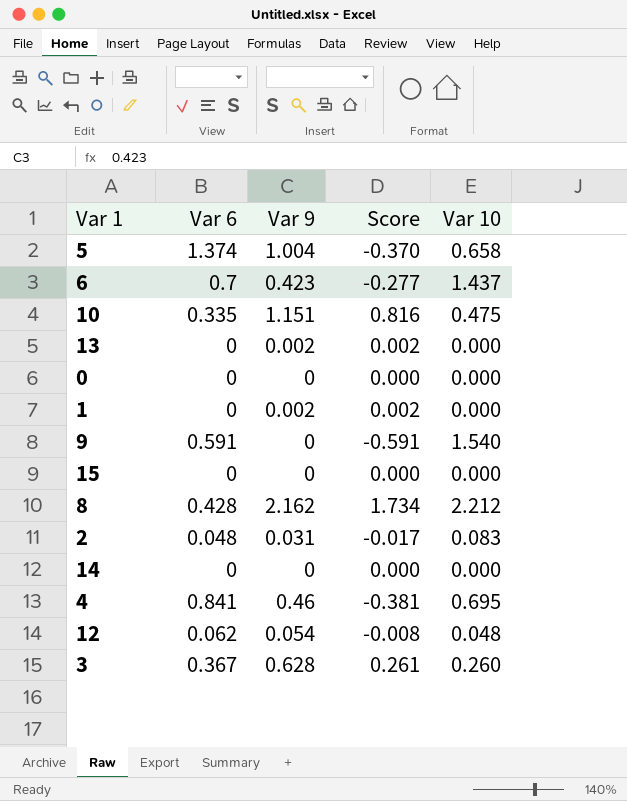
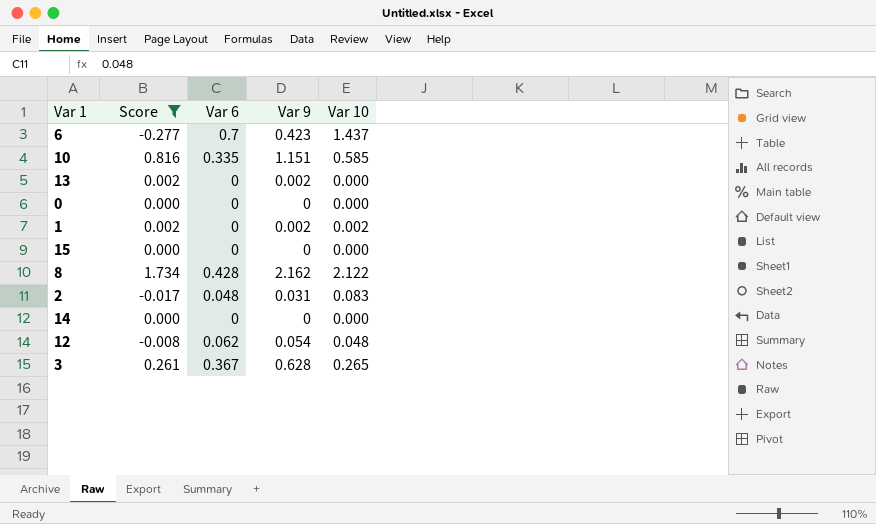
filter: none -> Score >= -0.277
column Score | position: 4 -> 2
10 | Var 10: 0.475 -> 0.585
1 | Var 10: 0.000 -> 0.002
8 | Var 10: 2.212 -> 2.122
3 | Var 10: 0.260 -> 0.265

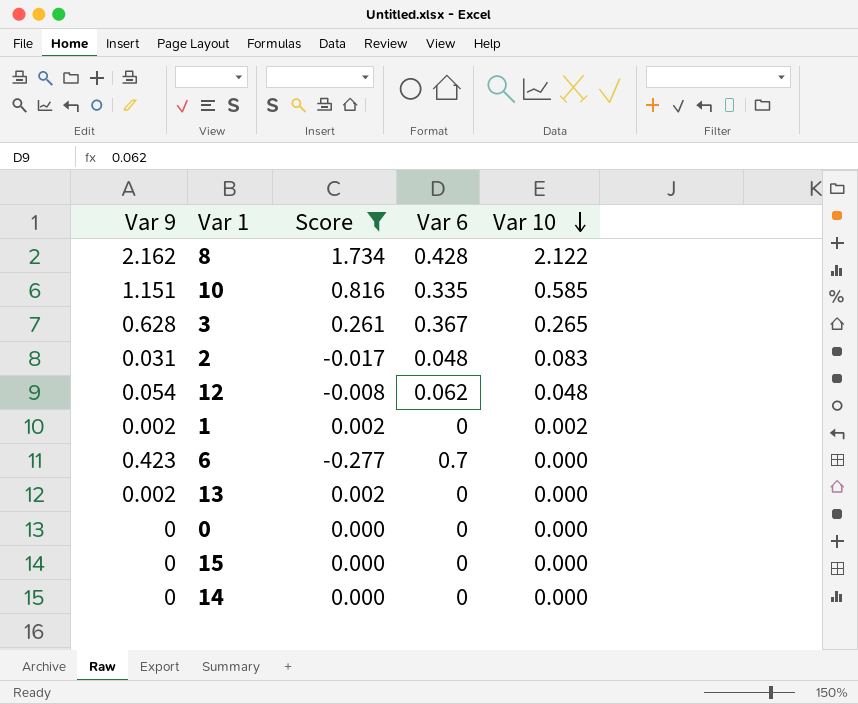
row order: none -> Var 10 descending
column Var 9 | position: 4 -> 1
6 | Var 10: 1.437 -> 0.000

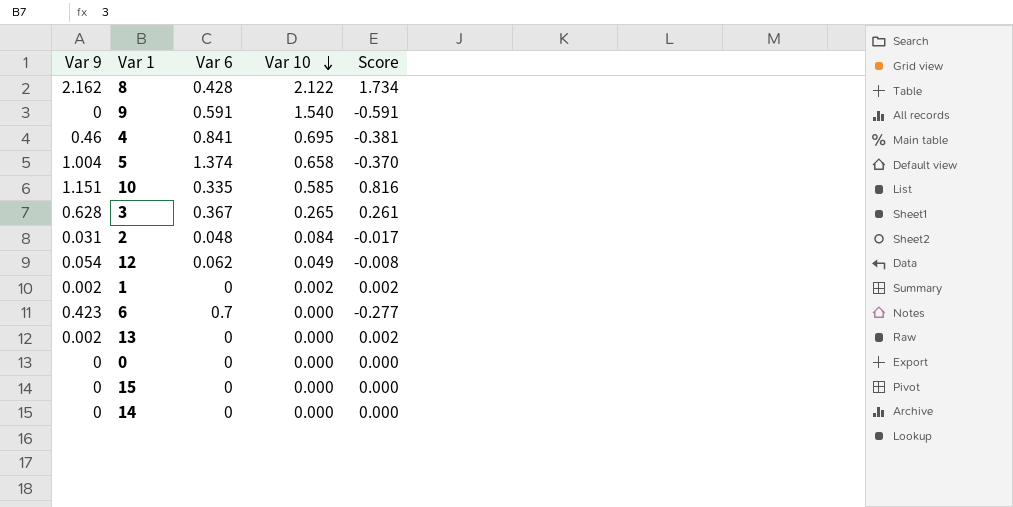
filter: Score >= -0.277 -> none
column Score | position: 3 -> 5
2 | Var 10: 0.083 -> 0.084
12 | Var 10: 0.048 -> 0.049

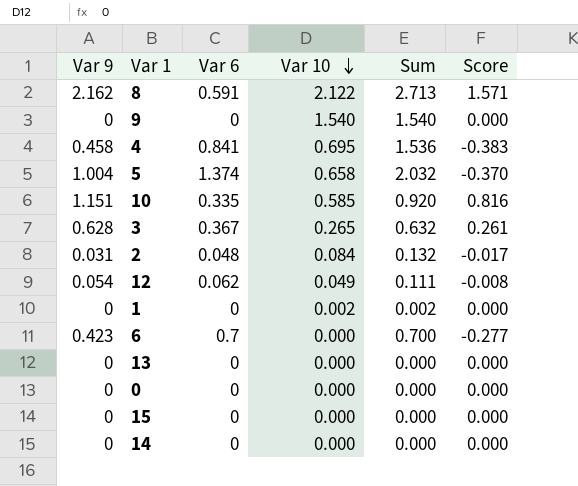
column Sum | formula: none -> [Var 6] + [Var 10]
8 | Var 6: 0.428 -> 0.591
8 | Score: 1.734 -> 1.571
9 | Var 6: 0.591 -> 0
9 | Score: -0.591 -> 0.000
4 | Var 9: 0.46 -> 0.458
4 | Score: -0.381 -> -0.383
1 | Var 9: 0.002 -> 0
1 | Score: 0.002 -> 0.000
13 | Var 9: 0.002 -> 0
13 | Score: 0.002 -> 0.000

